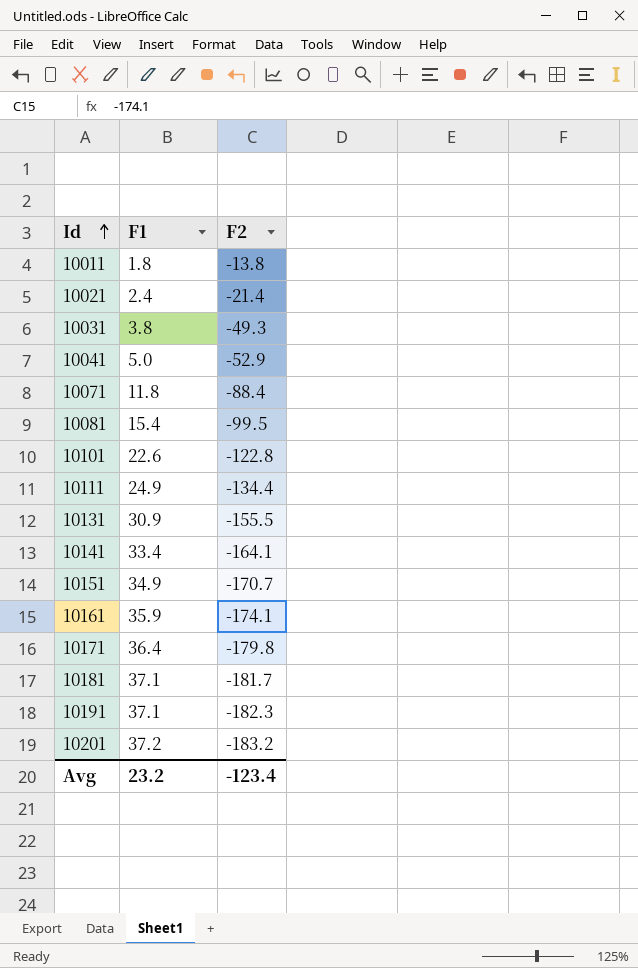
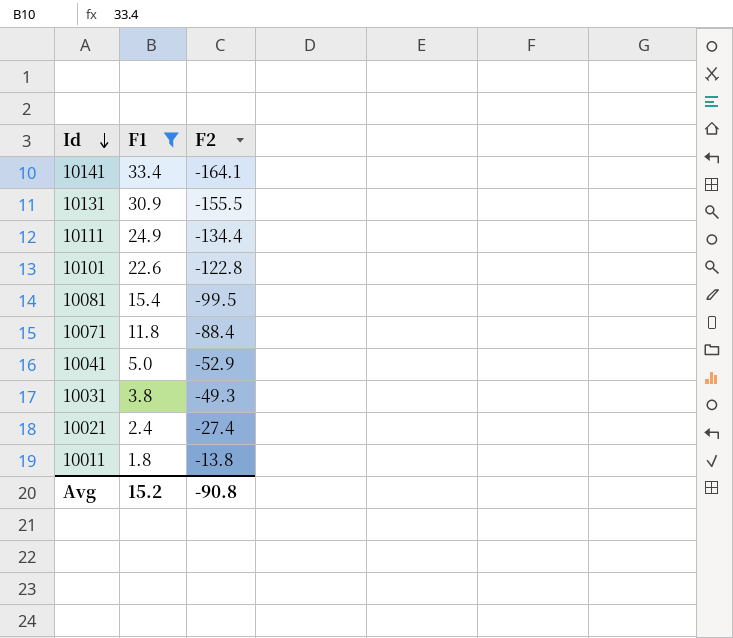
filter: none -> F1 <= 33.4
row order: Id ascending -> Id descending
10021 | F2: -21.4 -> -27.4
Avg | F1: 23.2 -> 15.2
Avg | F2: -123.4 -> -90.8

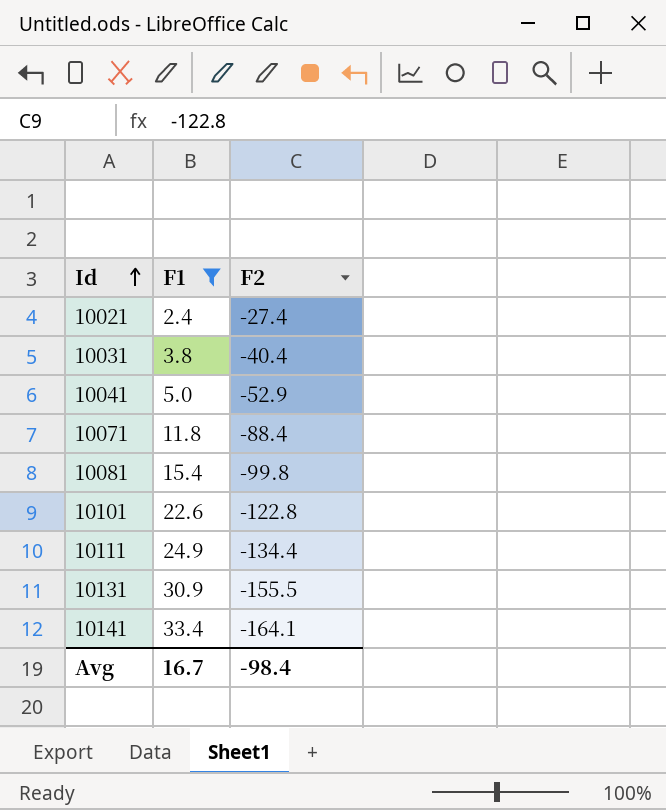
row order: Id descending -> Id ascending
row 10011: 1.8 | -13.8 -> none
10031 | F2: -49.3 -> -40.4
10081 | F2: -99.5 -> -99.8
Avg | F1: 15.2 -> 16.7
Avg | F2: -90.8 -> -98.4

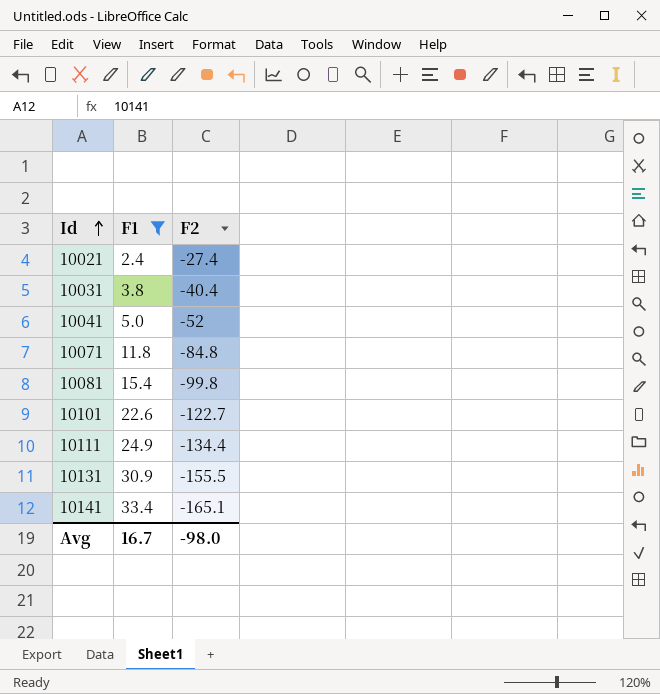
10041 | F2: -52.9 -> -52
10071 | F2: -88.4 -> -84.8
10101 | F2: -122.8 -> -122.7
10141 | F2: -164.1 -> -165.1
Avg | F2: -98.4 -> -98.0

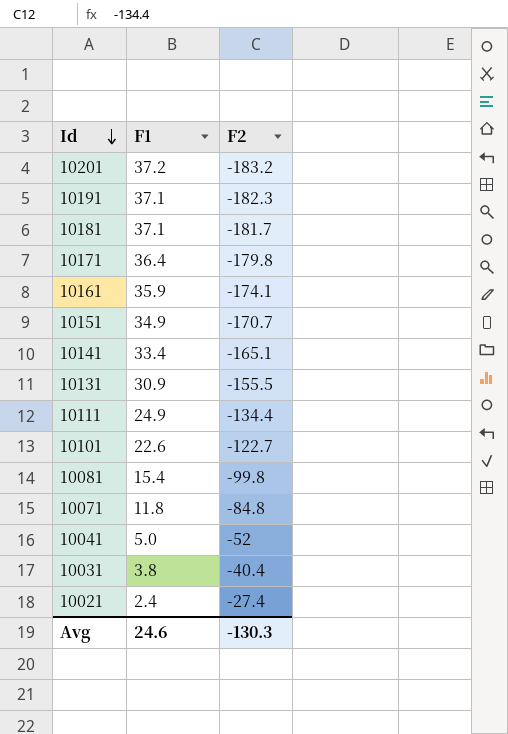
filter: F1 <= 33.4 -> none
row order: Id ascending -> Id descending
Avg | F1: 16.7 -> 24.6
Avg | F2: -98.0 -> -130.3

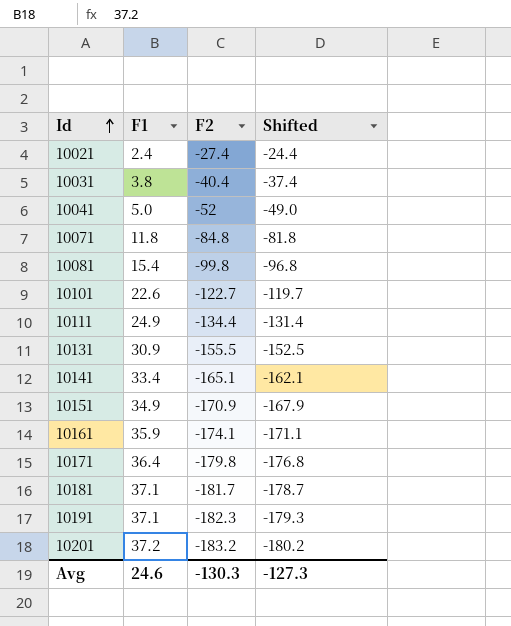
row order: Id descending -> Id ascending
column Shifted | formula: none -> [F2] + 3
10151 | F2: -170.7 -> -170.9

